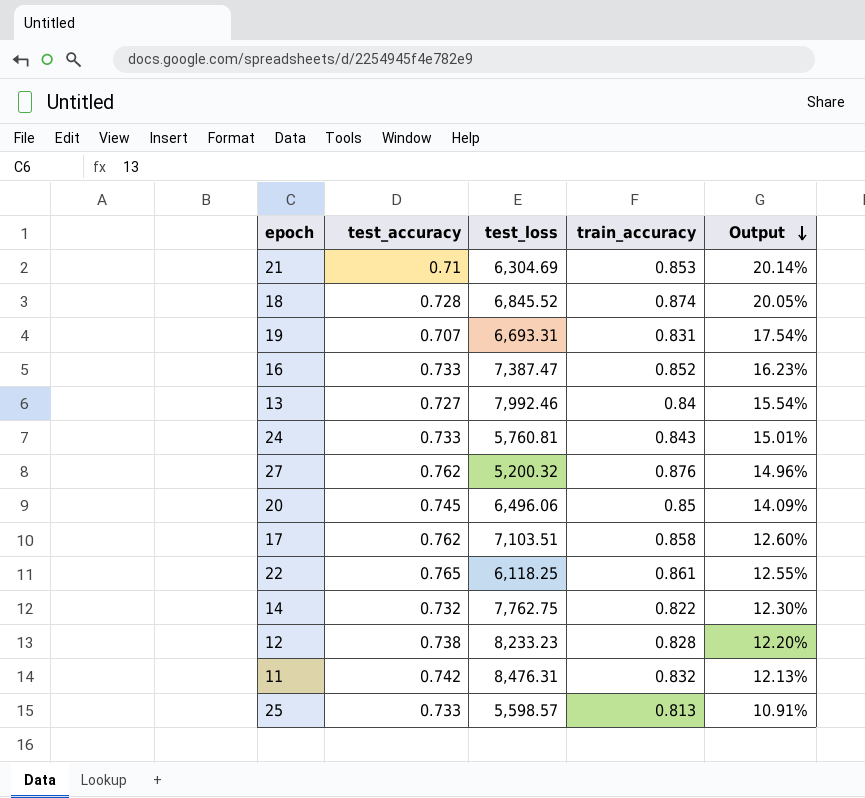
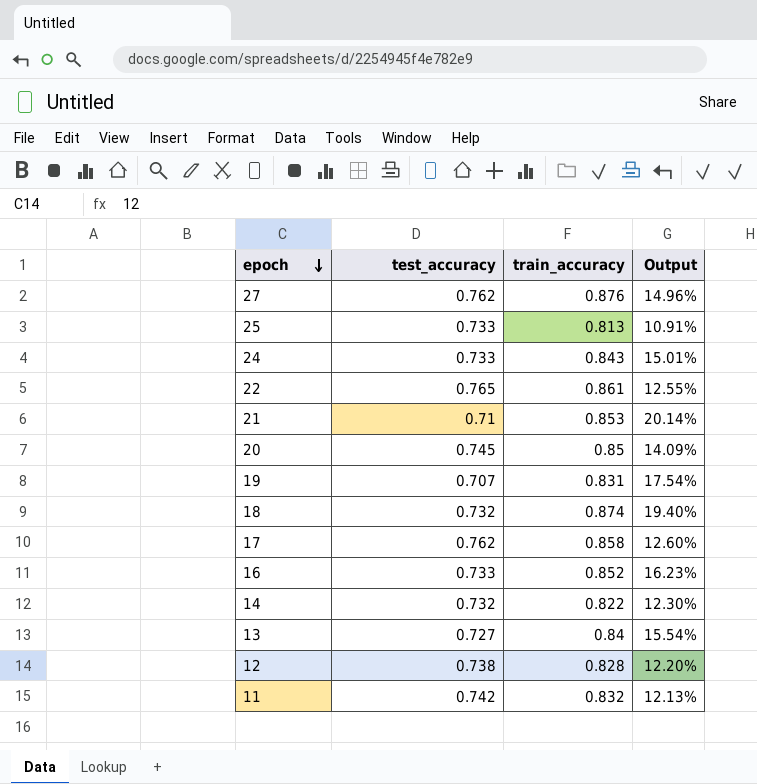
row order: Output descending -> epoch descending
column test_loss | position: 3 -> none
18 | test_accuracy: 0.728 -> 0.732
18 | Output: 20.05% -> 19.40%

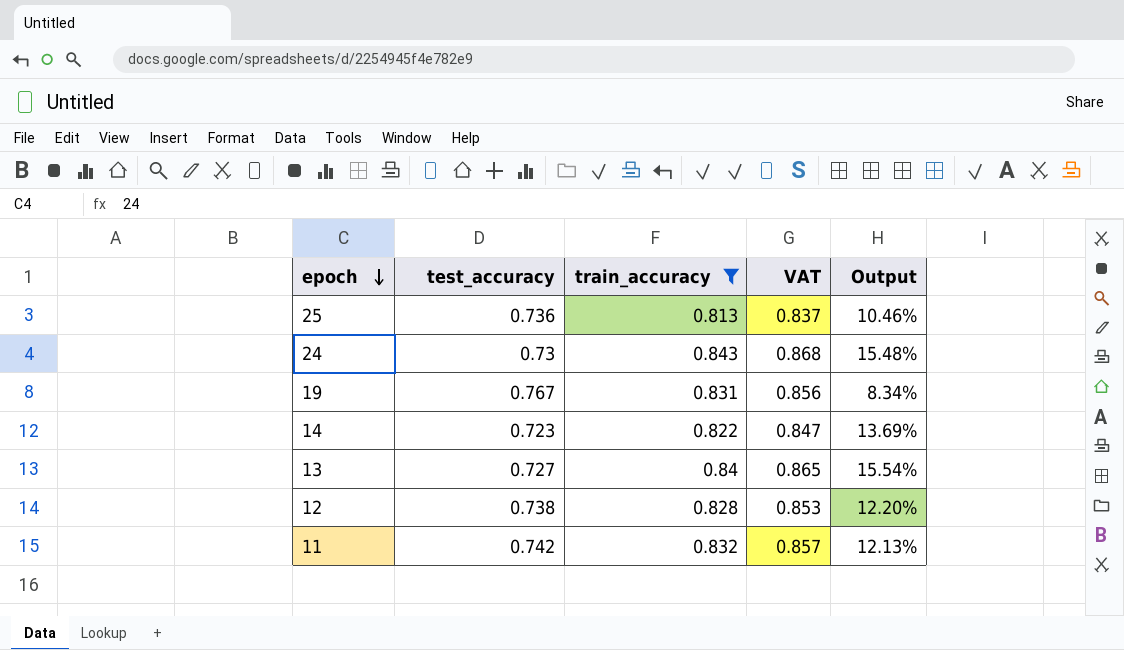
filter: none -> train_accuracy <= 0.843
column VAT | formula: none -> [train_accuracy] * 1.03
25 | test_accuracy: 0.733 -> 0.736
25 | Output: 10.91% -> 10.46%
24 | test_accuracy: 0.733 -> 0.73
24 | Output: 15.01% -> 15.48%
19 | test_accuracy: 0.707 -> 0.767
19 | Output: 17.54% -> 8.34%
14 | test_accuracy: 0.732 -> 0.723
14 | Output: 12.30% -> 13.69%

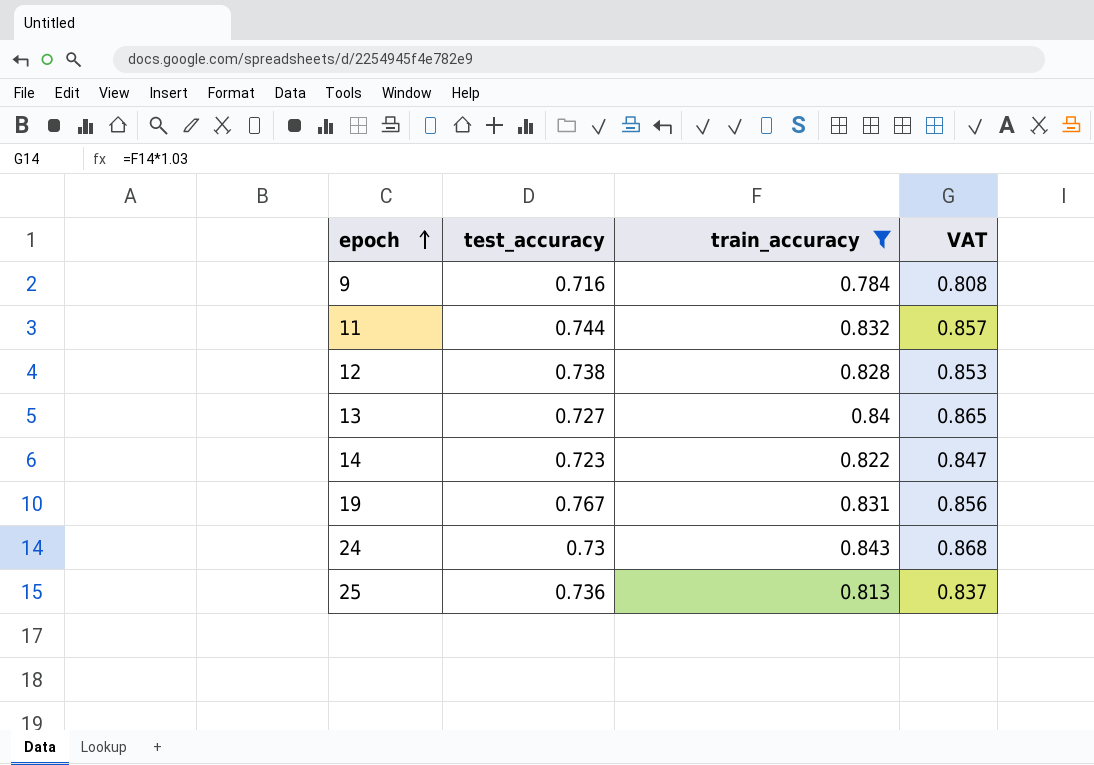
row order: epoch descending -> epoch ascending
column Output | formula: ([train_accuracy] - [test_accuracy]) / [test_accuracy] -> none
row 9: none -> 0.716 | 0.784 | 0.808
11 | test_accuracy: 0.742 -> 0.744

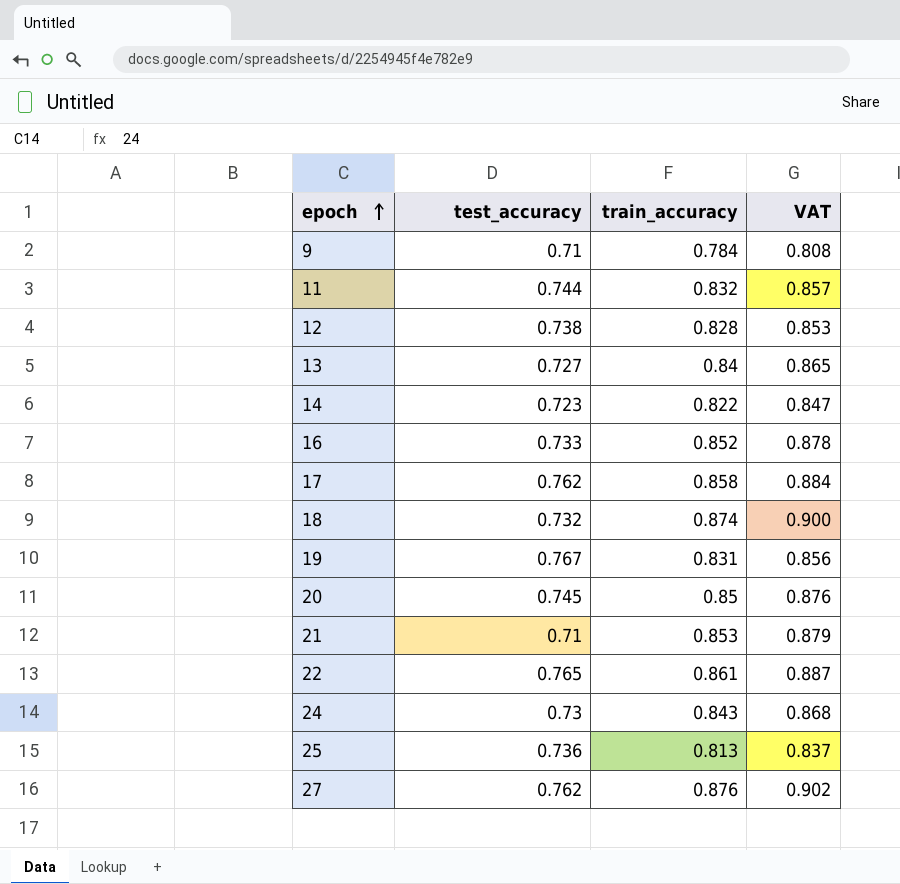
filter: train_accuracy <= 0.843 -> none
9 | test_accuracy: 0.716 -> 0.71

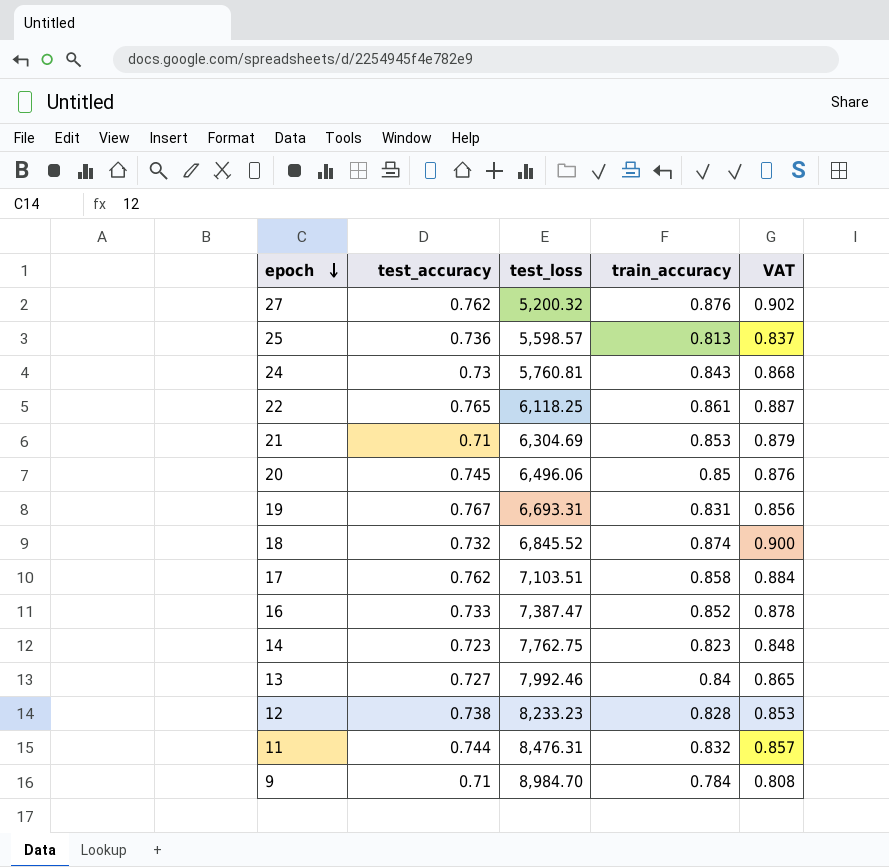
row order: epoch ascending -> epoch descending
column test_loss | position: none -> 3
14 | train_accuracy: 0.822 -> 0.823
14 | VAT: 0.847 -> 0.848

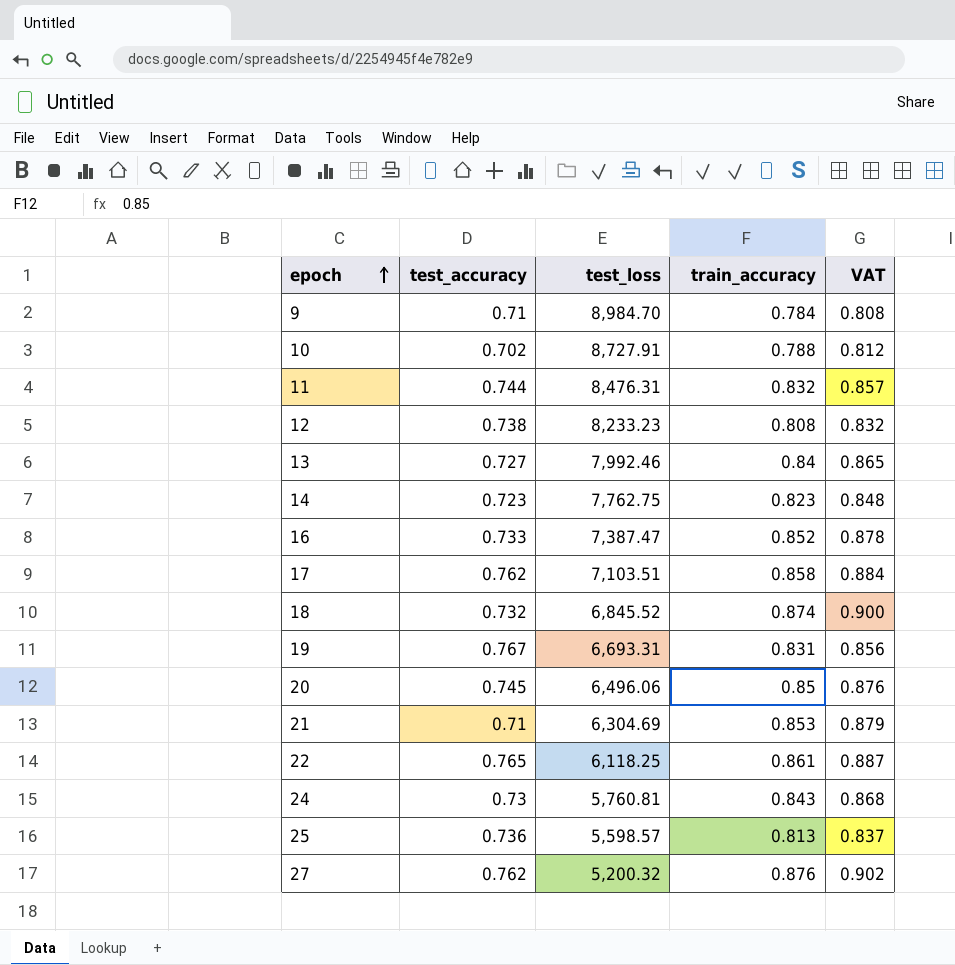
row order: epoch descending -> epoch ascending
row 10: none -> 0.702 | 8,727.91 | 0.788 | 0.812
12 | train_accuracy: 0.828 -> 0.808
12 | VAT: 0.853 -> 0.832

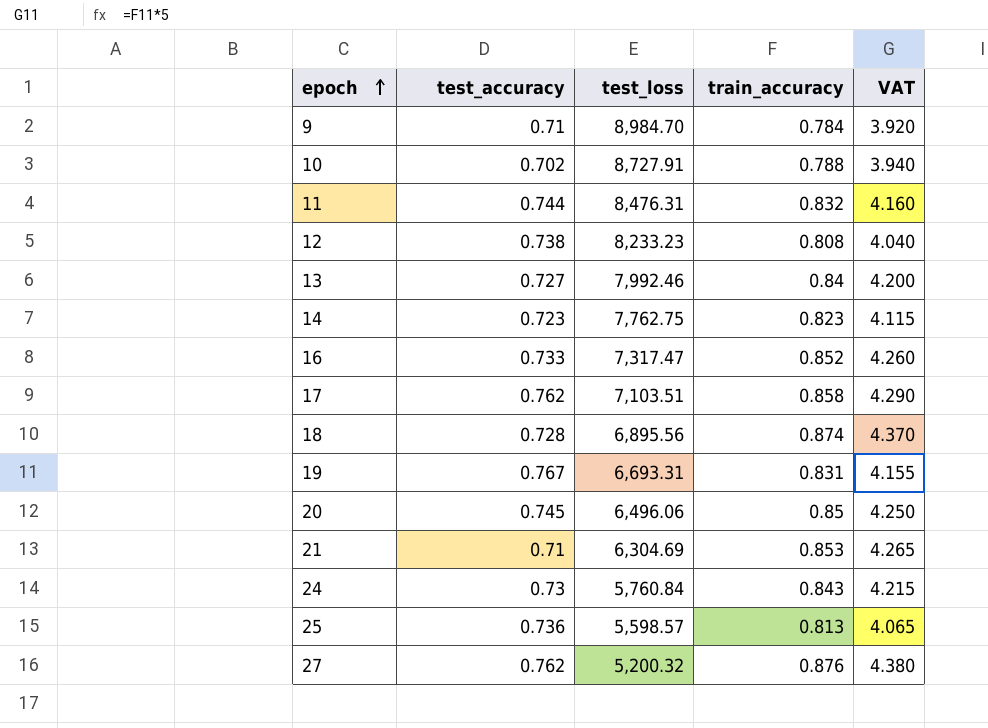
column VAT | formula: [train_accuracy] * 1.03 -> [train_accuracy] * 5
row 22: 0.765 | 6,118.25 | 0.861 | 0.887 -> none
16 | test_loss: 7,387.47 -> 7,317.47
18 | test_accuracy: 0.732 -> 0.728
18 | test_loss: 6,845.52 -> 6,895.56
24 | test_loss: 5,760.81 -> 5,760.84

